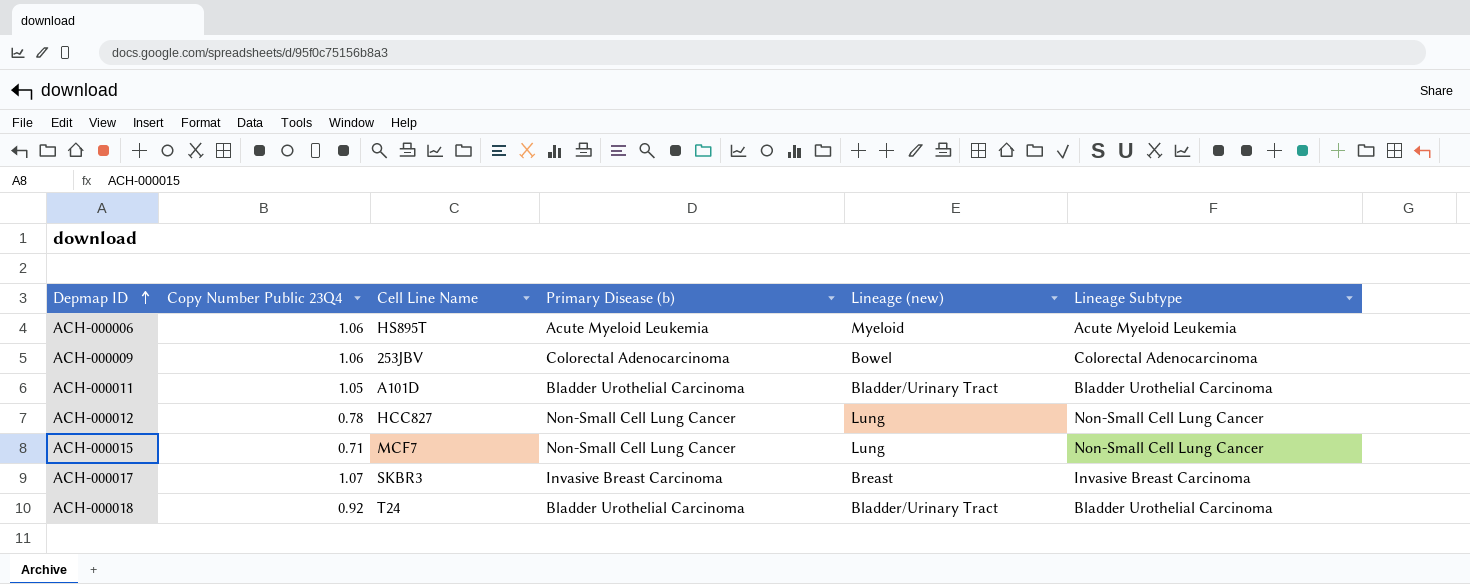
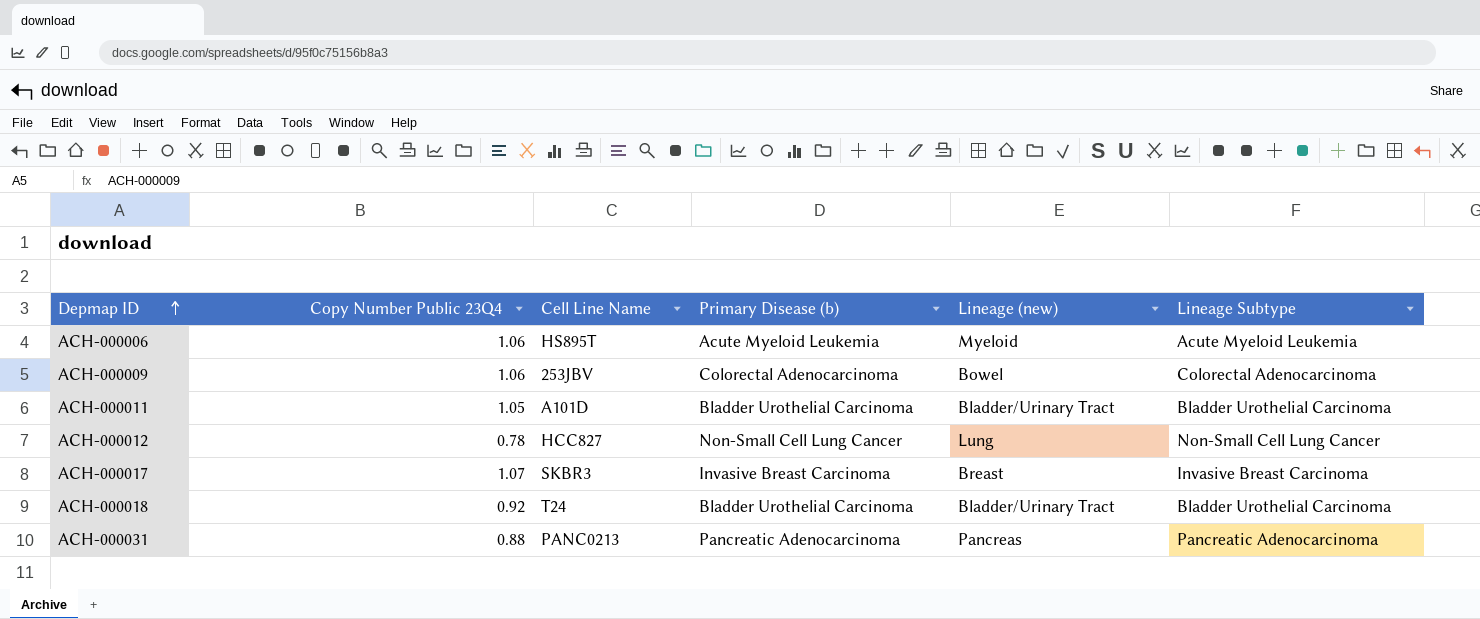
row ACH-000015: 0.71 | MCF7 | Non-Small Cell Lung Cancer | Lung | Non-Small Cell Lung Cancer -> none
row ACH-000031: none -> 0.88 | PANC0213 | Pancreatic Adenocarcinoma | Pancreas | Pancreatic Adenocarcinoma

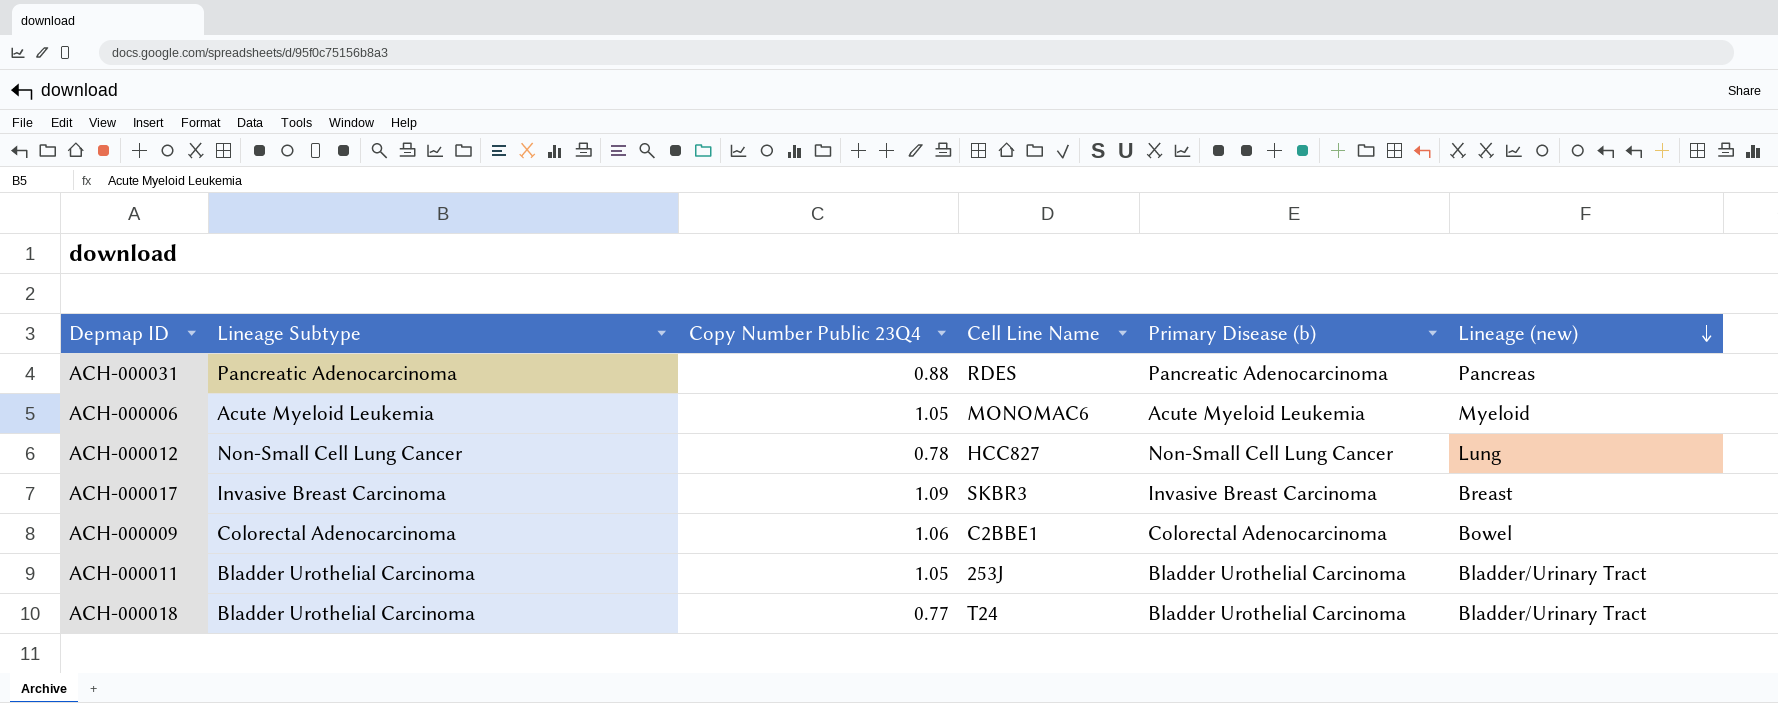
row order: Depmap ID ascending -> Lineage (new) descending
column Lineage Subtype | position: 6 -> 2
ACH-000031 | Cell Line Name: PANC0213 -> RDES
ACH-000006 | Copy Number Public 23Q4: 1.06 -> 1.05
ACH-000006 | Cell Line Name: HS895T -> MONOMAC6
ACH-000017 | Copy Number Public 23Q4: 1.07 -> 1.09
ACH-000009 | Cell Line Name: 253JBV -> C2BBE1
ACH-000011 | Cell Line Name: A101D -> 253J
ACH-000018 | Copy Number Public 23Q4: 0.92 -> 0.77

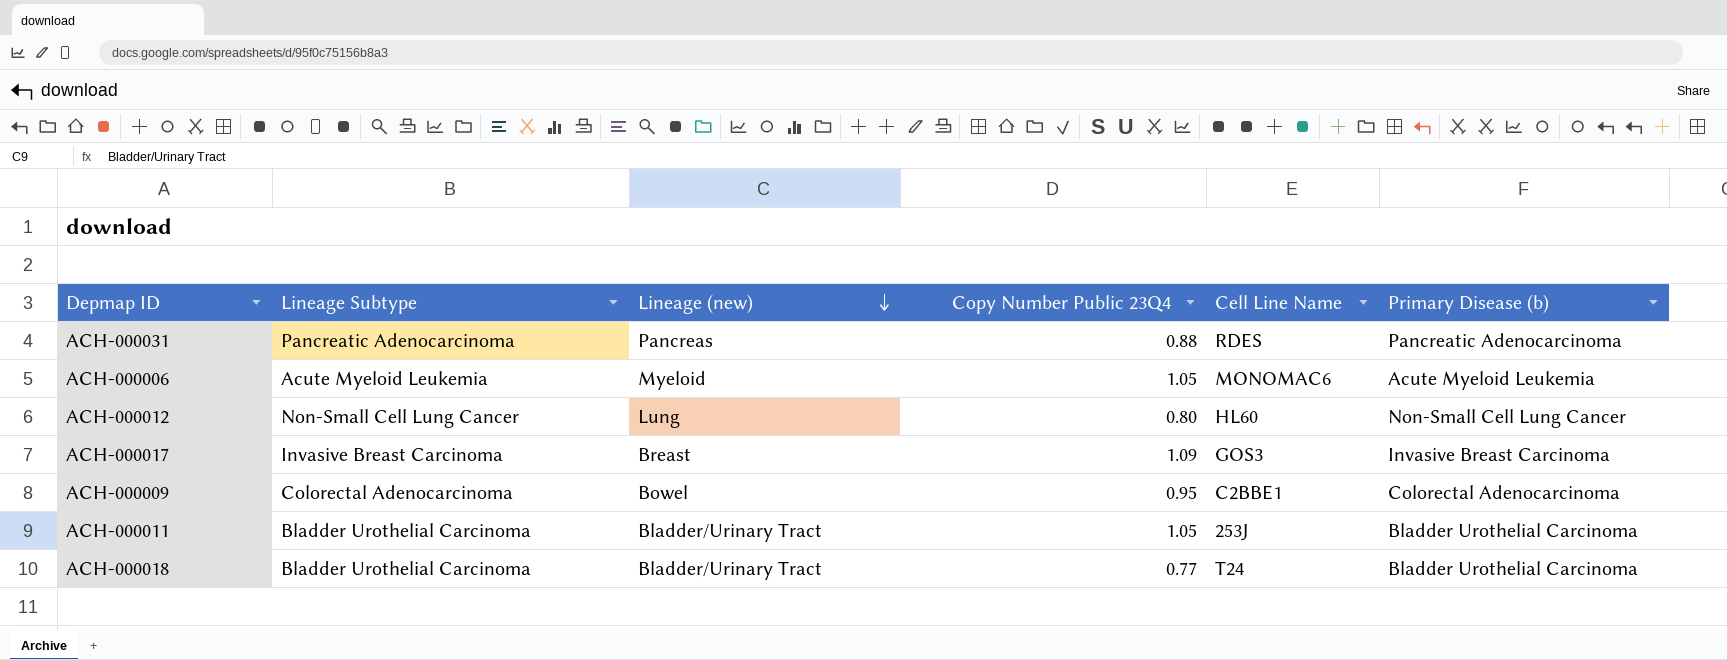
column Lineage (new) | position: 6 -> 3
ACH-000012 | Copy Number Public 23Q4: 0.78 -> 0.80
ACH-000012 | Cell Line Name: HCC827 -> HL60
ACH-000017 | Cell Line Name: SKBR3 -> GOS3
ACH-000009 | Copy Number Public 23Q4: 1.06 -> 0.95

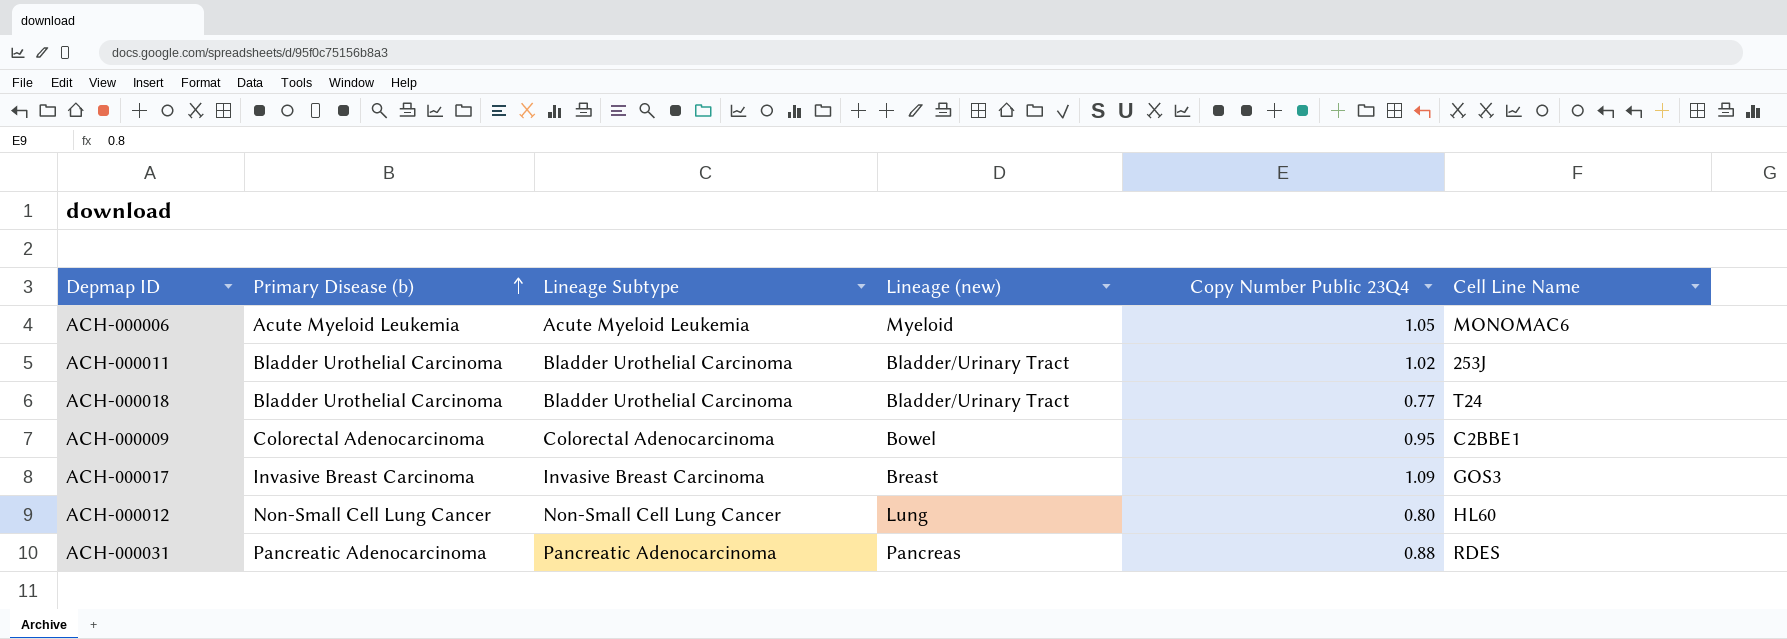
row order: Lineage (new) descending -> Primary Disease (b) ascending
column Primary Disease (b) | position: 6 -> 2
ACH-000011 | Copy Number Public 23Q4: 1.05 -> 1.02

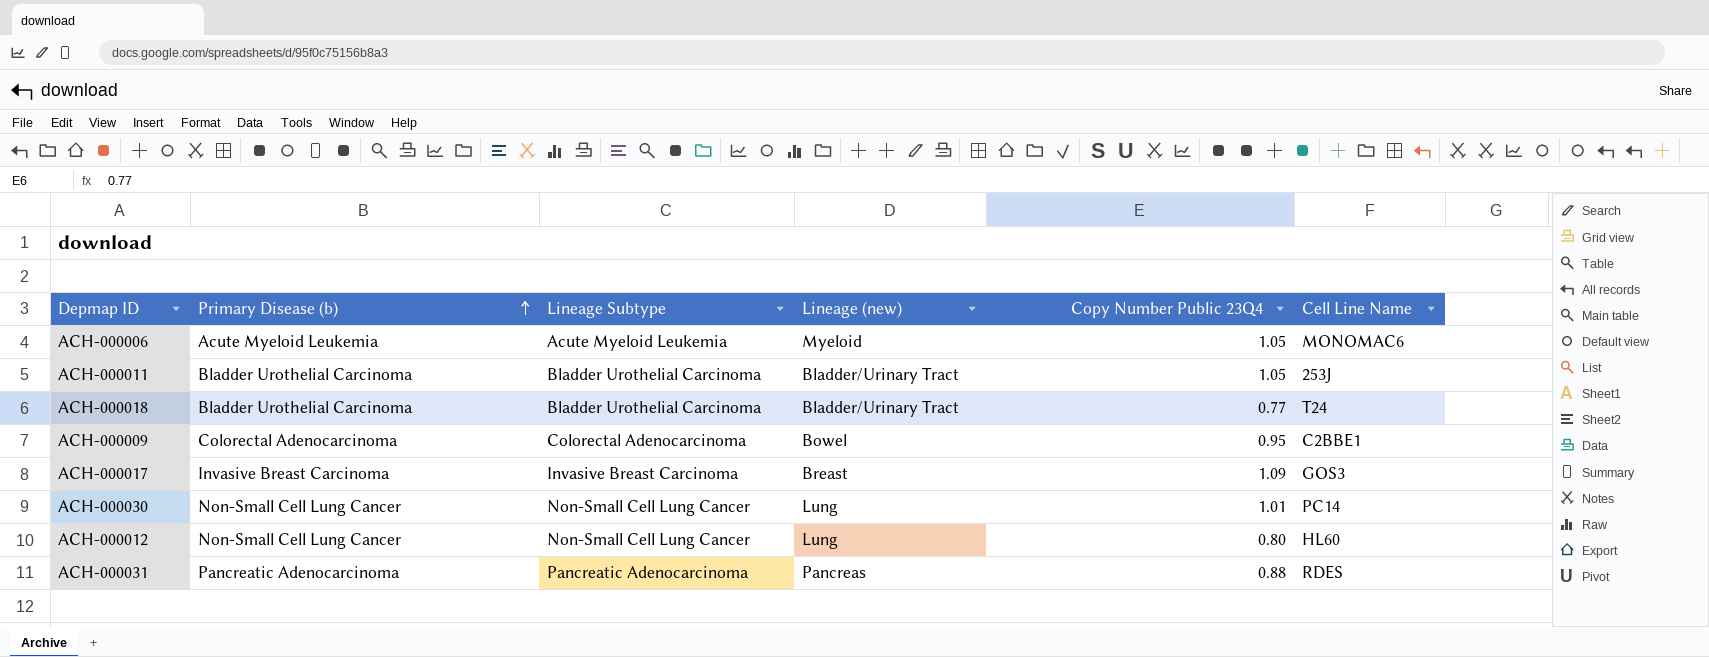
ACH-000011 | Copy Number Public 23Q4: 1.02 -> 1.05
row ACH-000030: none -> Non-Small Cell Lung Cancer | Non-Small Cell Lung Cancer | Lung | 1.01 | PC14

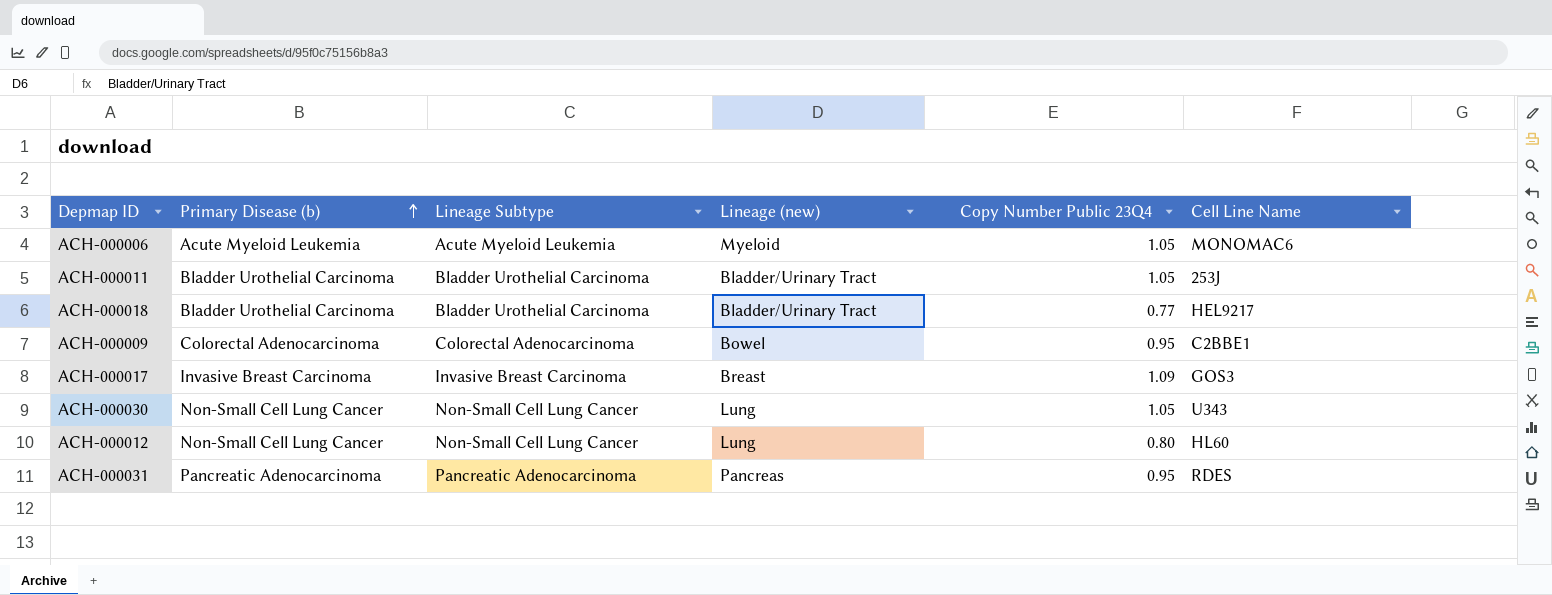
ACH-000018 | Cell Line Name: T24 -> HEL9217
ACH-000030 | Copy Number Public 23Q4: 1.01 -> 1.05
ACH-000030 | Cell Line Name: PC14 -> U343
ACH-000031 | Copy Number Public 23Q4: 0.88 -> 0.95

